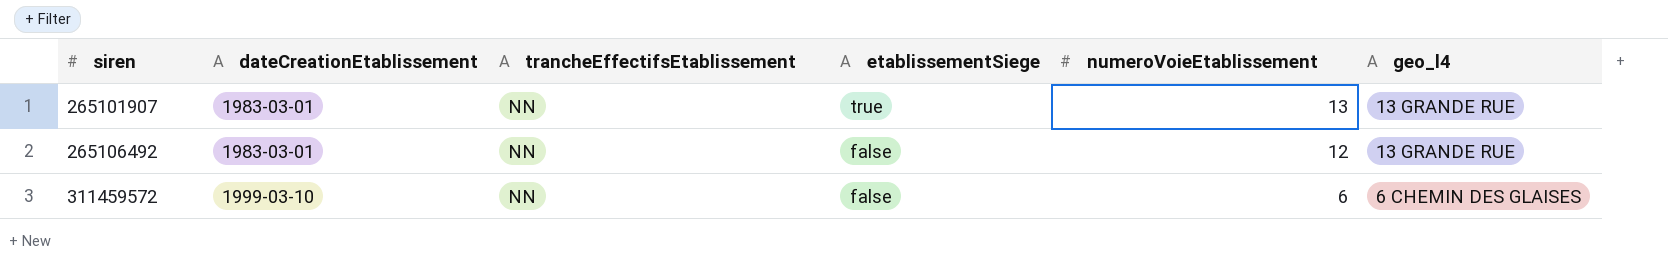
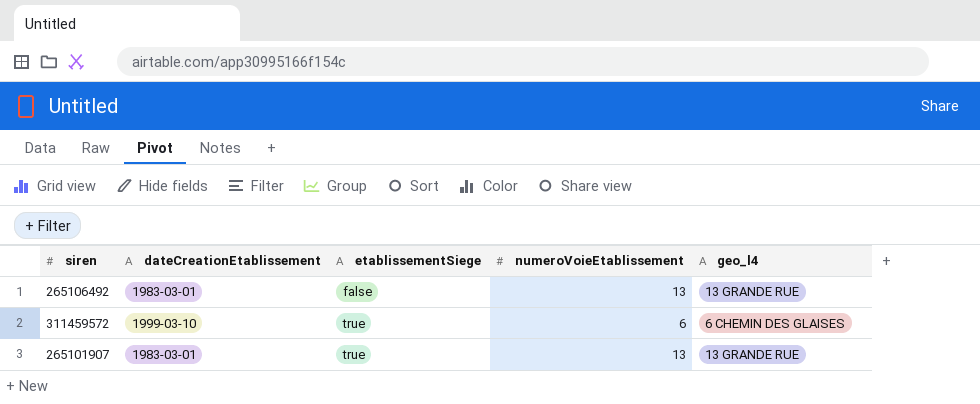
row order: siren ascending -> etablissementSiege ascending
column trancheEffectifsEtablissement | position: 3 -> none
265106492 | numeroVoieEtablissement: 12 -> 13
311459572 | etablissementSiege: false -> true

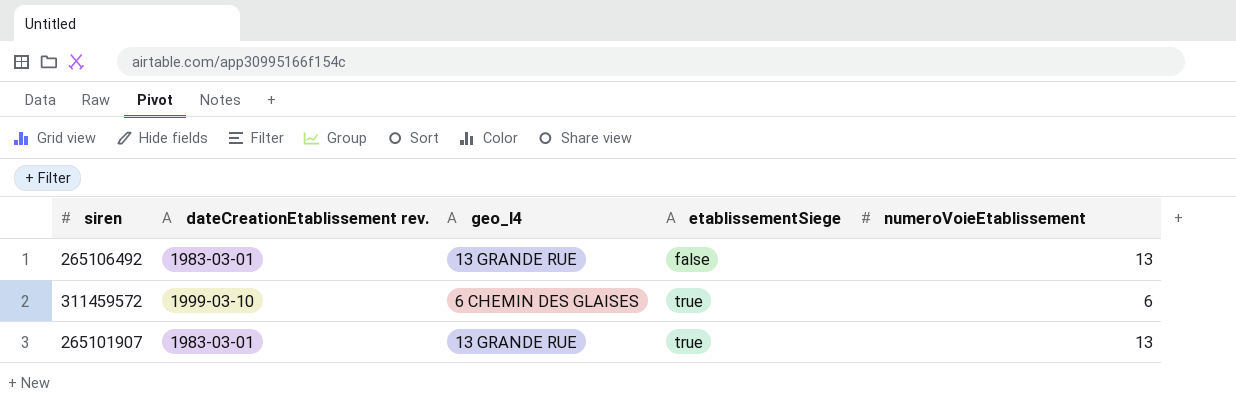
column name: dateCreationEtablissement -> dateCreationEtablissement rev.
column geo_l4 | position: 5 -> 3

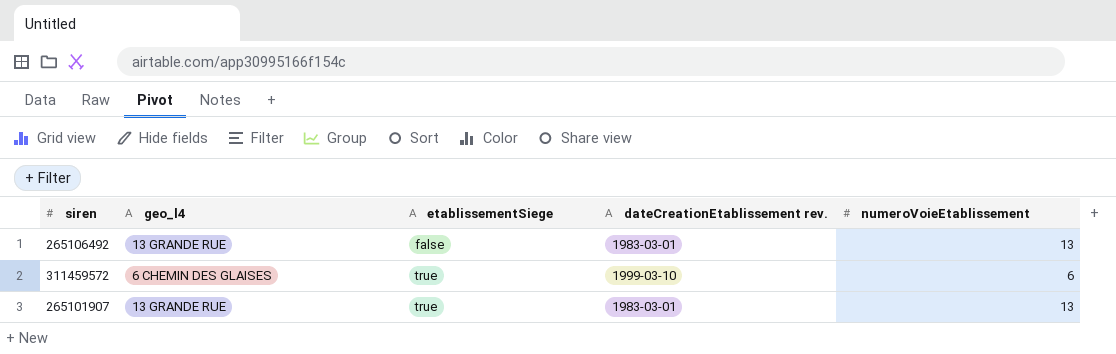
column dateCreationEtablissement rev. | position: 2 -> 4

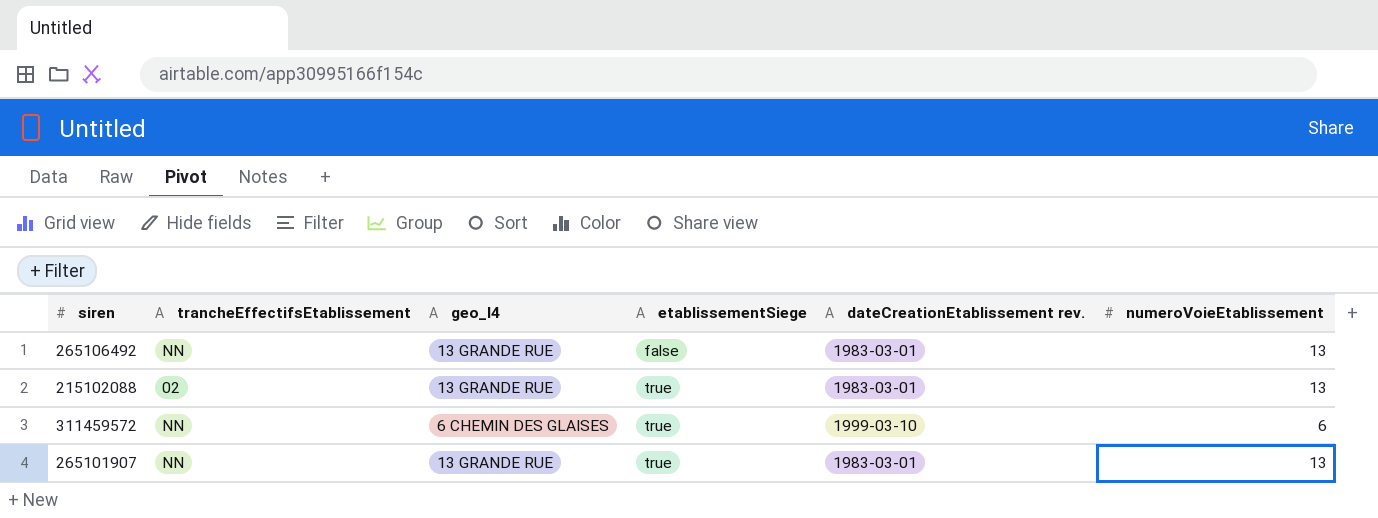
column trancheEffectifsEtablissement | position: none -> 2
row 215102088: none -> 02 | 13 GRANDE RUE | true | 1983-03-01 | 13

